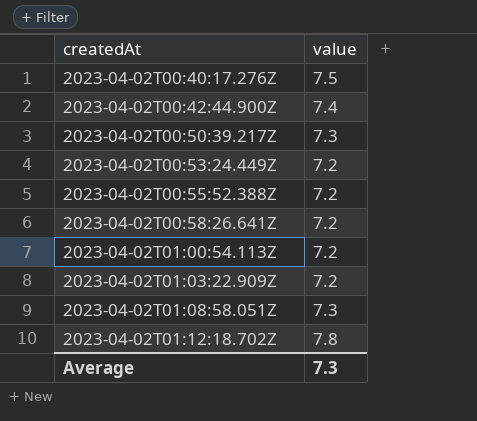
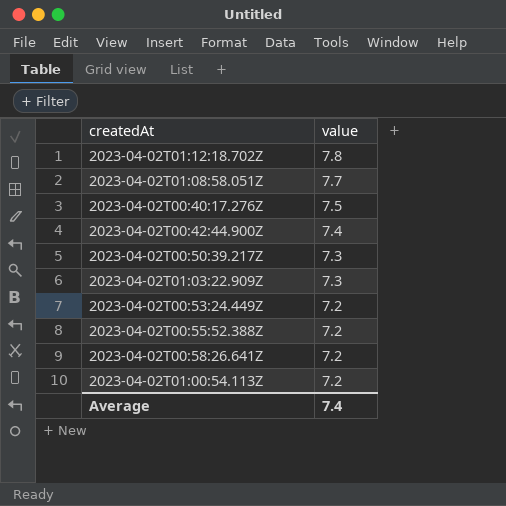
row order: createdAt ascending -> value descending
2023-04-02T01:08:58.051Z | value: 7.3 -> 7.7
2023-04-02T01:03:22.909Z | value: 7.2 -> 7.3
Average | value: 7.3 -> 7.4

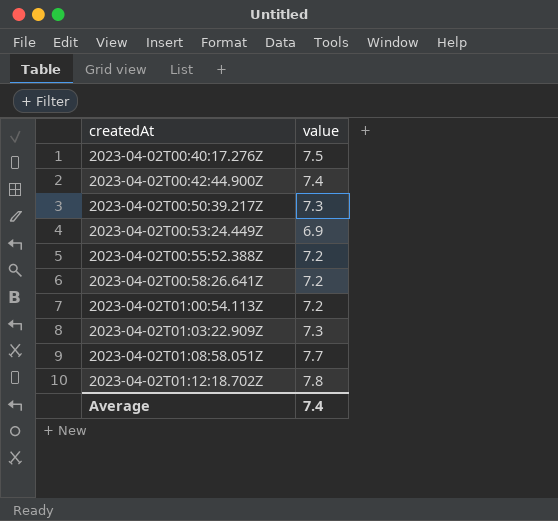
row order: value descending -> createdAt ascending
2023-04-02T00:53:24.449Z | value: 7.2 -> 6.9

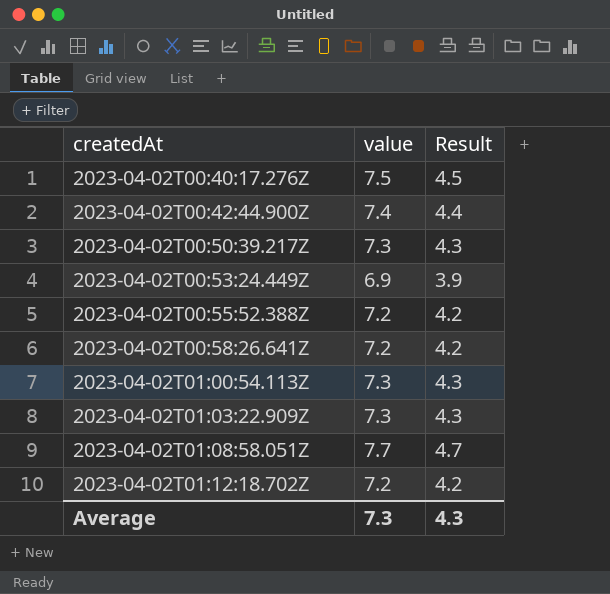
column Result | formula: none -> [value] - 3
2023-04-02T01:00:54.113Z | value: 7.2 -> 7.3
2023-04-02T01:12:18.702Z | value: 7.8 -> 7.2
Average | value: 7.4 -> 7.3

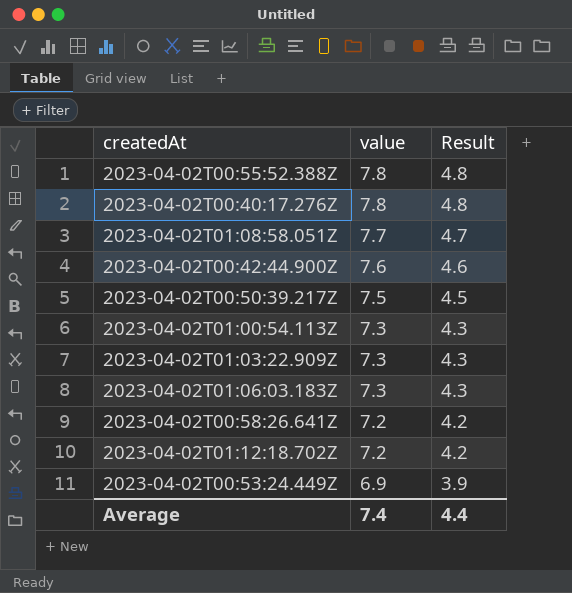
row order: createdAt ascending -> value descending
2023-04-02T00:55:52.388Z | value: 7.2 -> 7.8
2023-04-02T00:55:52.388Z | Result: 4.2 -> 4.8
2023-04-02T00:40:17.276Z | value: 7.5 -> 7.8
2023-04-02T00:40:17.276Z | Result: 4.5 -> 4.8
2023-04-02T00:42:44.900Z | value: 7.4 -> 7.6
2023-04-02T00:42:44.900Z | Result: 4.4 -> 4.6
2023-04-02T00:50:39.217Z | value: 7.3 -> 7.5
2023-04-02T00:50:39.217Z | Result: 4.3 -> 4.5
row 2023-04-02T01:06:03.183Z: none -> 7.3 | 4.3
Average | value: 7.3 -> 7.4
Average | Result: 4.3 -> 4.4

